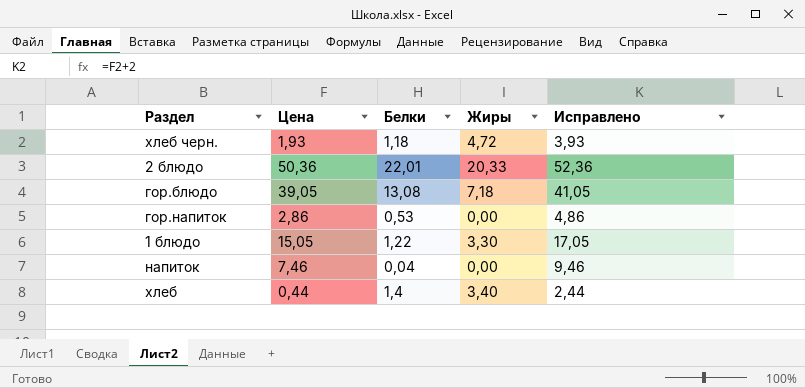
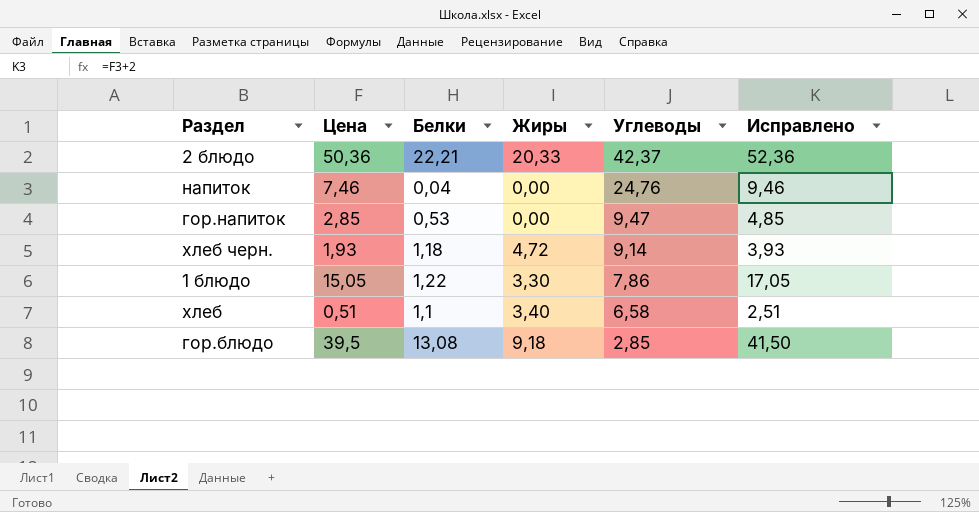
row order: none -> Углеводы descending
column Углеводы | position: none -> 5
2 блюдо | Белки: 22,01 -> 22,21
гор.напиток | Цена: 2,86 -> 2,85
гор.напиток | Исправлено: 4,86 -> 4,85
хлеб | Цена: 0,44 -> 0,51
хлеб | Белки: 1,4 -> 1,1
хлеб | Исправлено: 2,44 -> 2,51
гор.блюдо | Цена: 39,05 -> 39,5
гор.блюдо | Жиры: 7,18 -> 9,18
гор.блюдо | Исправлено: 41,05 -> 41,50

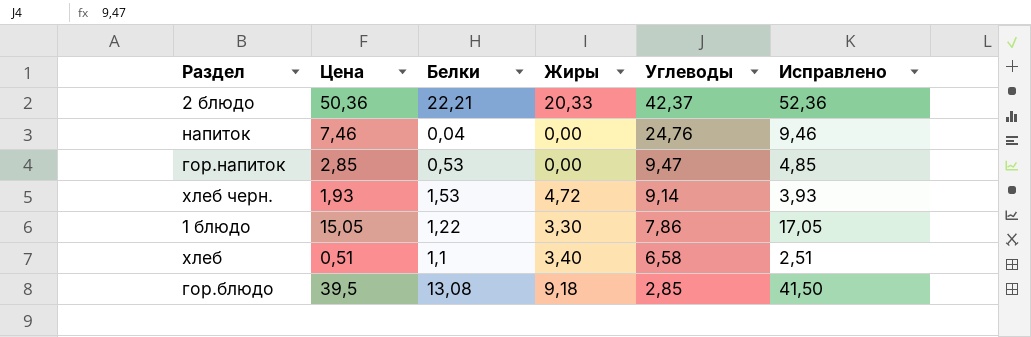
хлеб черн. | Белки: 1,18 -> 1,53

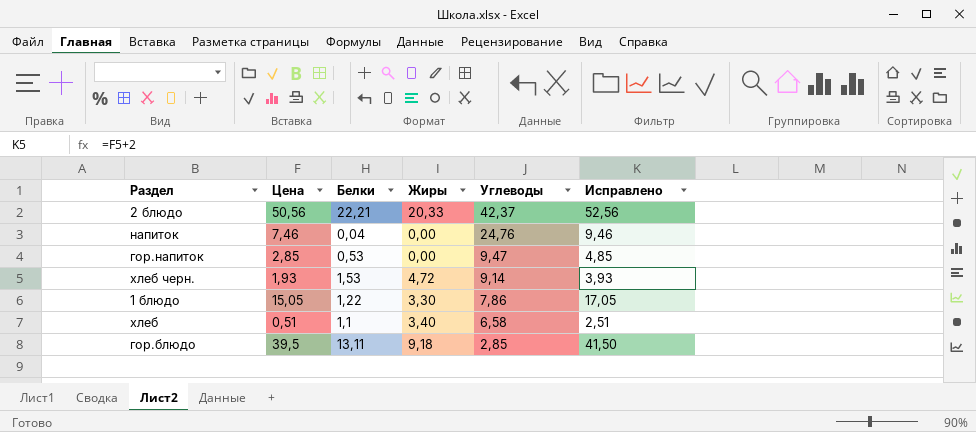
2 блюдо | Цена: 50,36 -> 50,56
2 блюдо | Исправлено: 52,36 -> 52,56
гор.блюдо | Белки: 13,08 -> 13,11

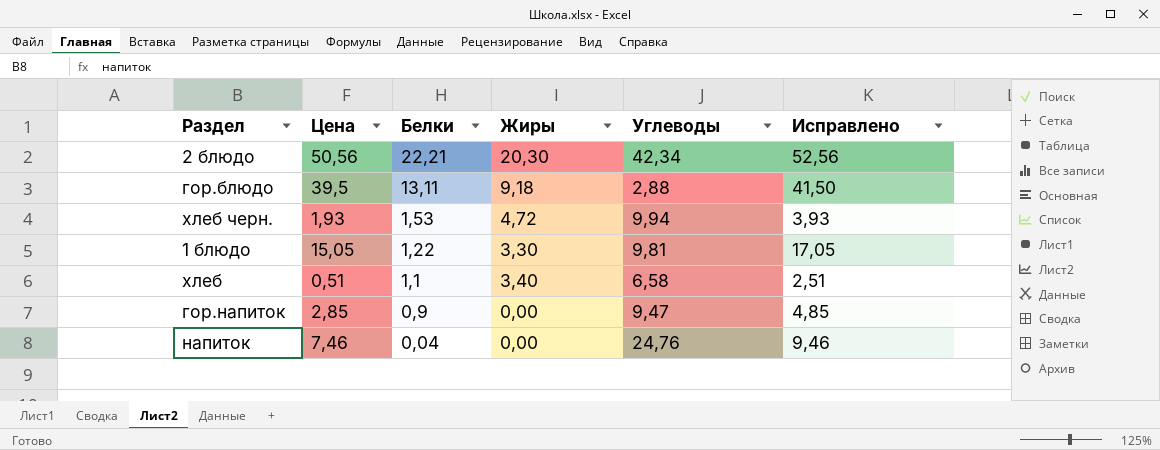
row order: Углеводы descending -> Белки descending
2 блюдо | Жиры: 20,33 -> 20,30
2 блюдо | Углеводы: 42,37 -> 42,34
гор.блюдо | Углеводы: 2,85 -> 2,88
хлеб черн. | Углеводы: 9,14 -> 9,94
1 блюдо | Углеводы: 7,86 -> 9,81
гор.напиток | Белки: 0,53 -> 0,9

